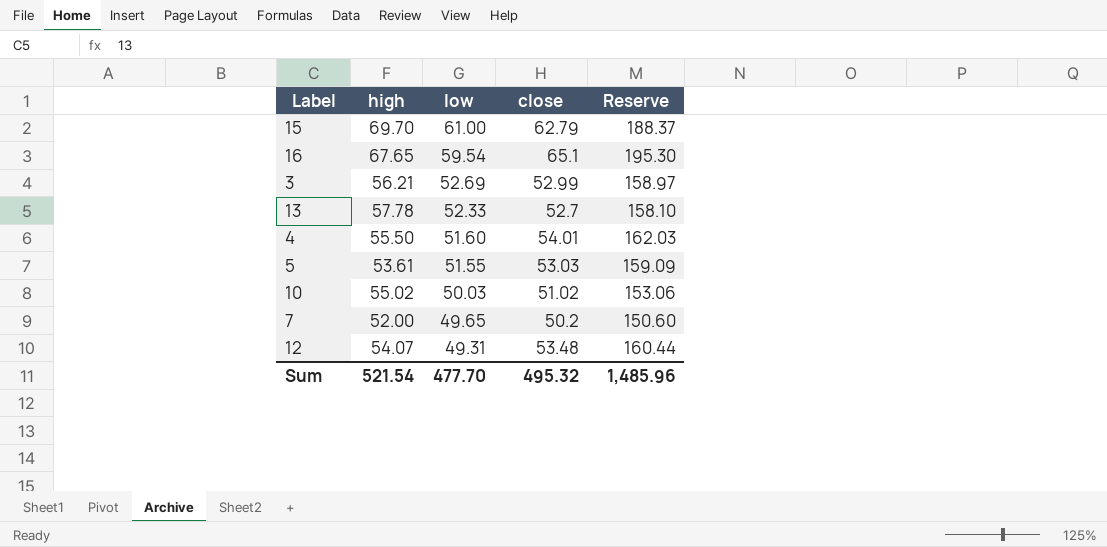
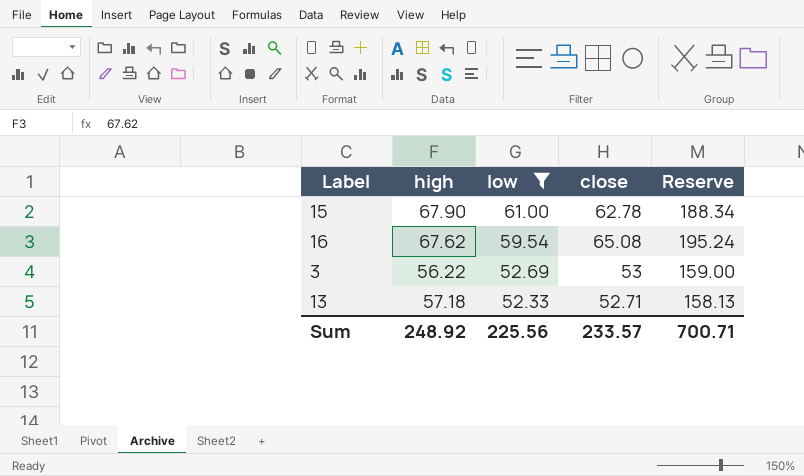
filter: none -> low >= 52.33
15 | high: 69.70 -> 67.90
15 | close: 62.79 -> 62.78
15 | Reserve: 188.37 -> 188.34
16 | high: 67.65 -> 67.62
16 | close: 65.1 -> 65.08
16 | Reserve: 195.30 -> 195.24
3 | high: 56.21 -> 56.22
3 | close: 52.99 -> 53
3 | Reserve: 158.97 -> 159.00
13 | high: 57.78 -> 57.18
13 | close: 52.7 -> 52.71
13 | Reserve: 158.10 -> 158.13
Sum | high: 521.54 -> 248.92
Sum | low: 477.70 -> 225.56
Sum | close: 495.32 -> 233.57
Sum | Reserve: 1,485.96 -> 700.71

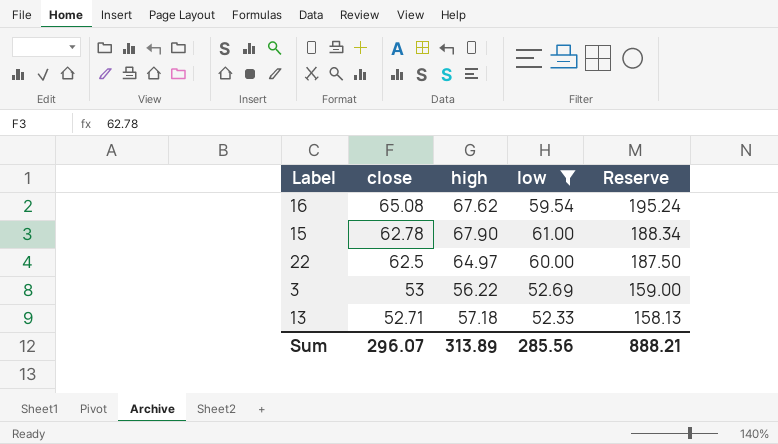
row order: low descending -> close descending
column close | position: 4 -> 2
row 22: none -> 62.5 | 64.97 | 60.00 | 187.50
Sum | close: 233.57 -> 296.07
Sum | high: 248.92 -> 313.89
Sum | low: 225.56 -> 285.56
Sum | Reserve: 700.71 -> 888.21

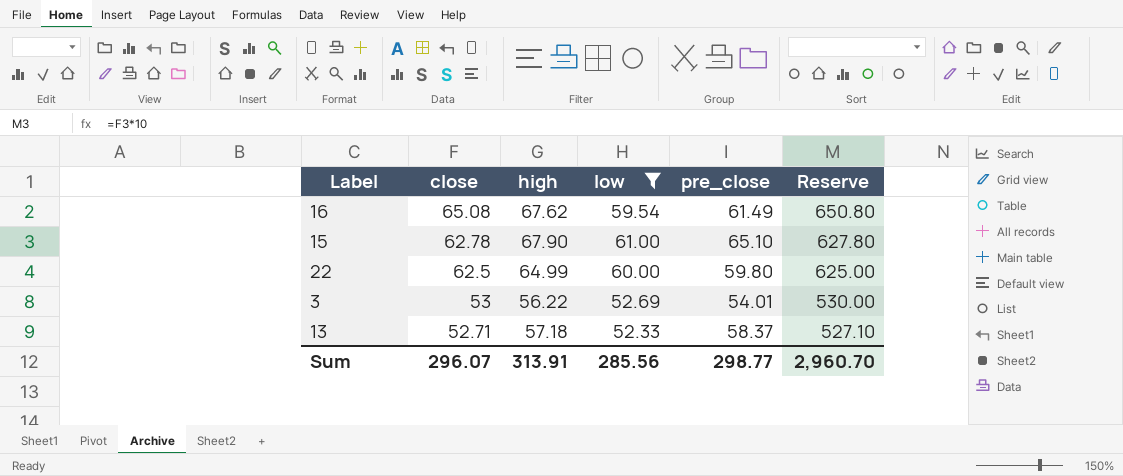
column pre_close | position: none -> 5
column Reserve | formula: [close] * 3 -> [close] * 10
22 | high: 64.97 -> 64.99
Sum | high: 313.89 -> 313.91
Sum | Reserve: 888.21 -> 2,960.70

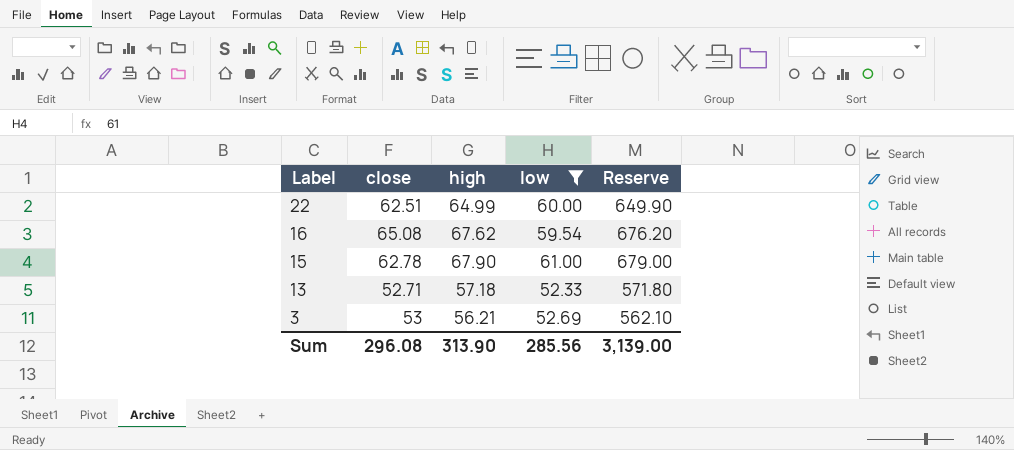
row order: close descending -> Label descending
column pre_close | position: 5 -> none
column Reserve | formula: [close] * 10 -> [high] * 10
22 | close: 62.5 -> 62.51
3 | high: 56.22 -> 56.21
Sum | close: 296.07 -> 296.08
Sum | high: 313.91 -> 313.90
Sum | Reserve: 2,960.70 -> 3,139.00

